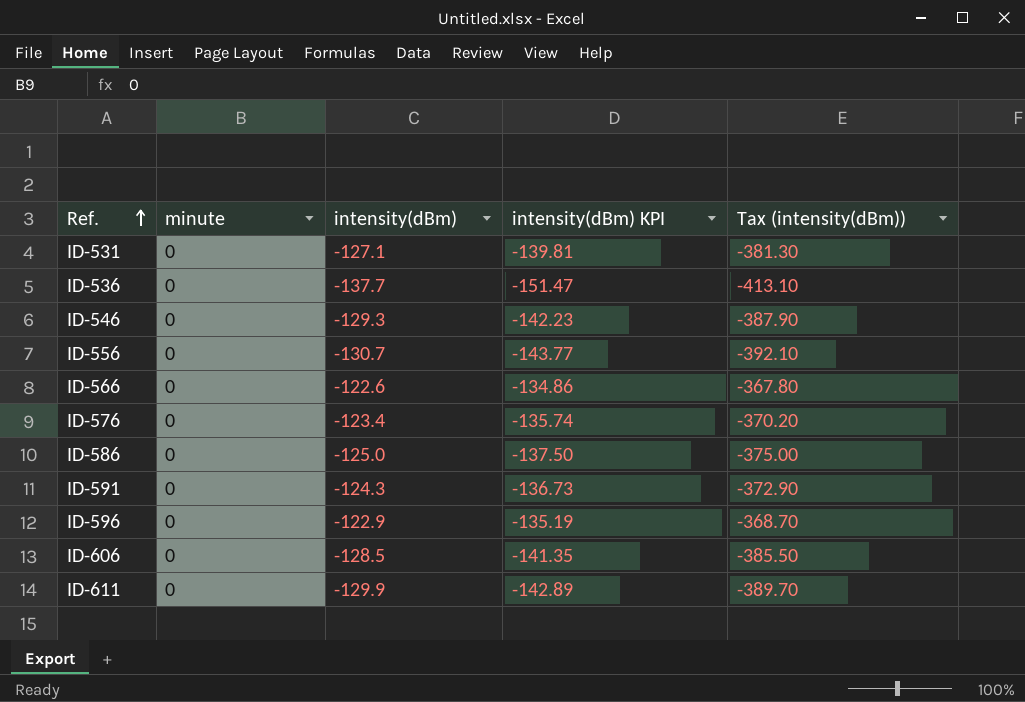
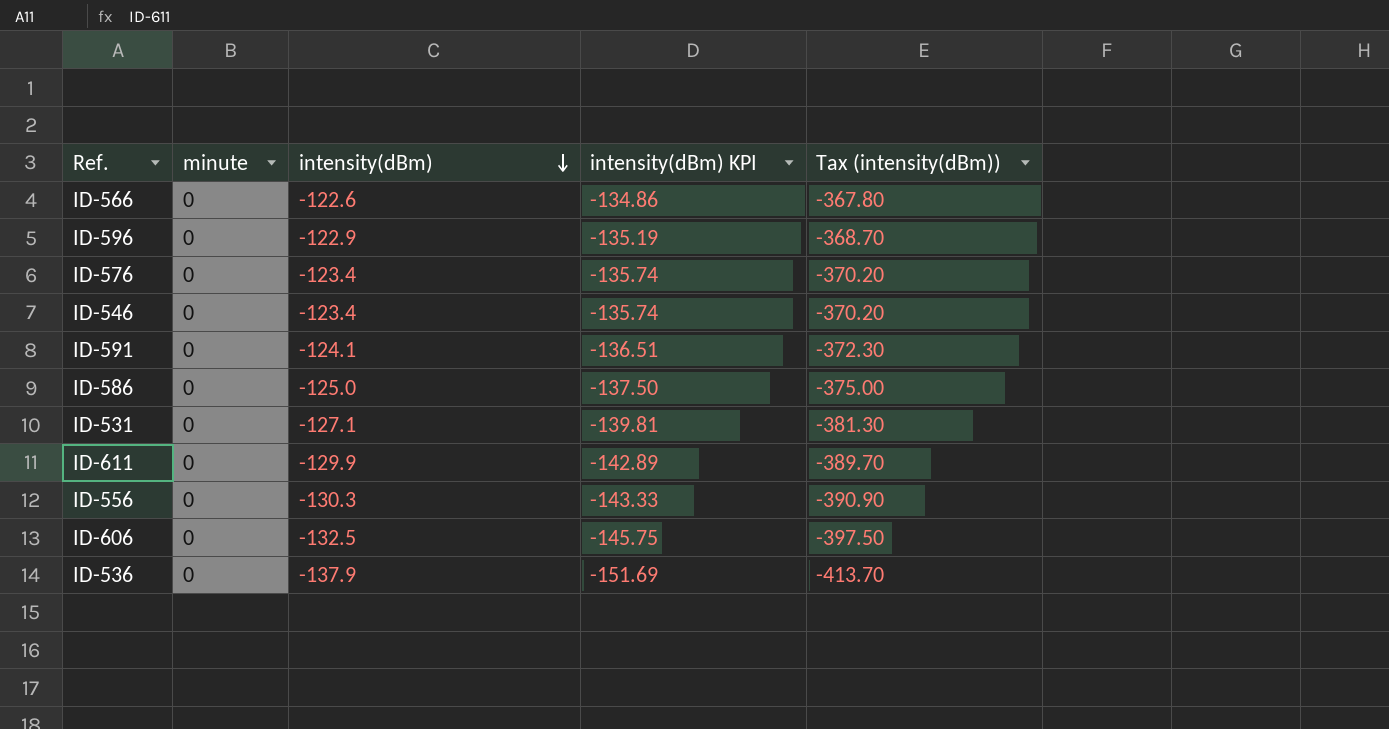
row order: Ref. ascending -> intensity(dBm) descending
ID-546 | intensity(dBm): -129.3 -> -123.4
ID-546 | intensity(dBm) KPI: -142.23 -> -135.74
ID-546 | Tax (intensity(dBm)): -387.90 -> -370.20
ID-591 | intensity(dBm): -124.3 -> -124.1
ID-591 | intensity(dBm) KPI: -136.73 -> -136.51
ID-591 | Tax (intensity(dBm)): -372.90 -> -372.30
ID-556 | intensity(dBm): -130.7 -> -130.3
ID-556 | intensity(dBm) KPI: -143.77 -> -143.33
ID-556 | Tax (intensity(dBm)): -392.10 -> -390.90
ID-606 | intensity(dBm): -128.5 -> -132.5
ID-606 | intensity(dBm) KPI: -141.35 -> -145.75
ID-606 | Tax (intensity(dBm)): -385.50 -> -397.50
ID-536 | intensity(dBm): -137.7 -> -137.9
ID-536 | intensity(dBm) KPI: -151.47 -> -151.69
ID-536 | Tax (intensity(dBm)): -413.10 -> -413.70

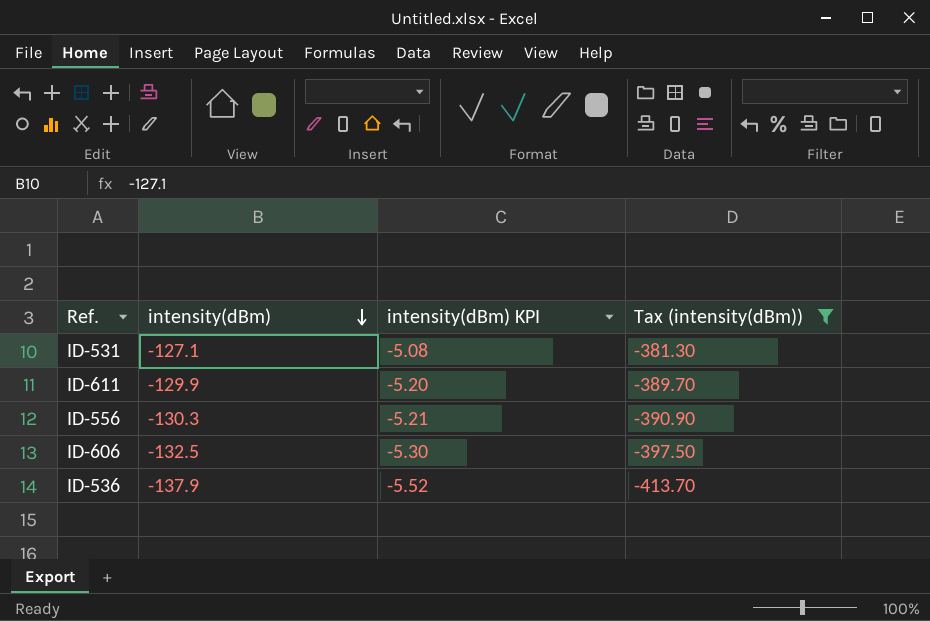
filter: none -> Tax (intensity(dBm)) <= -381.30
column minute | position: 2 -> none
column intensity(dBm) KPI | formula: [intensity(dBm)] * 1.1 -> [intensity(dBm)] * 0.04

